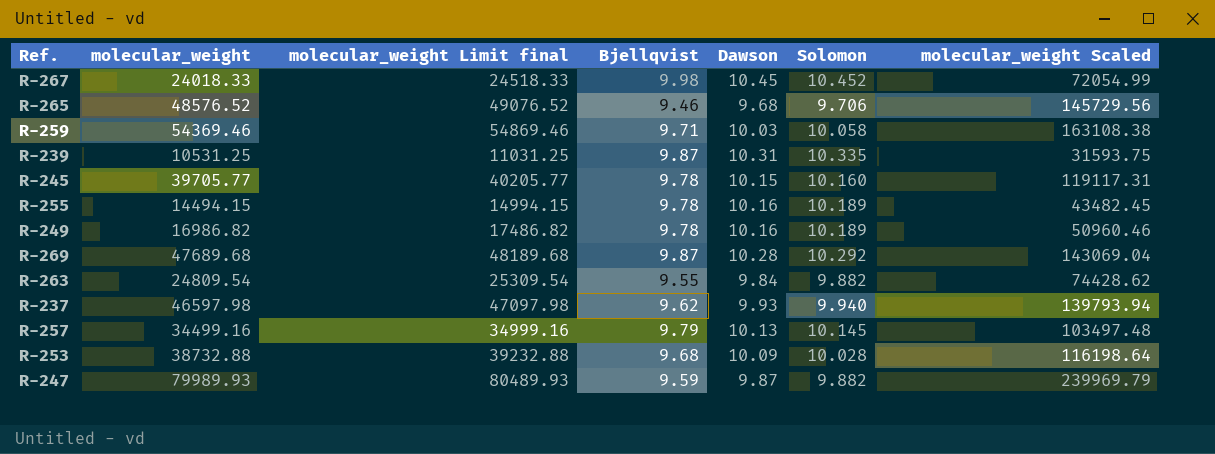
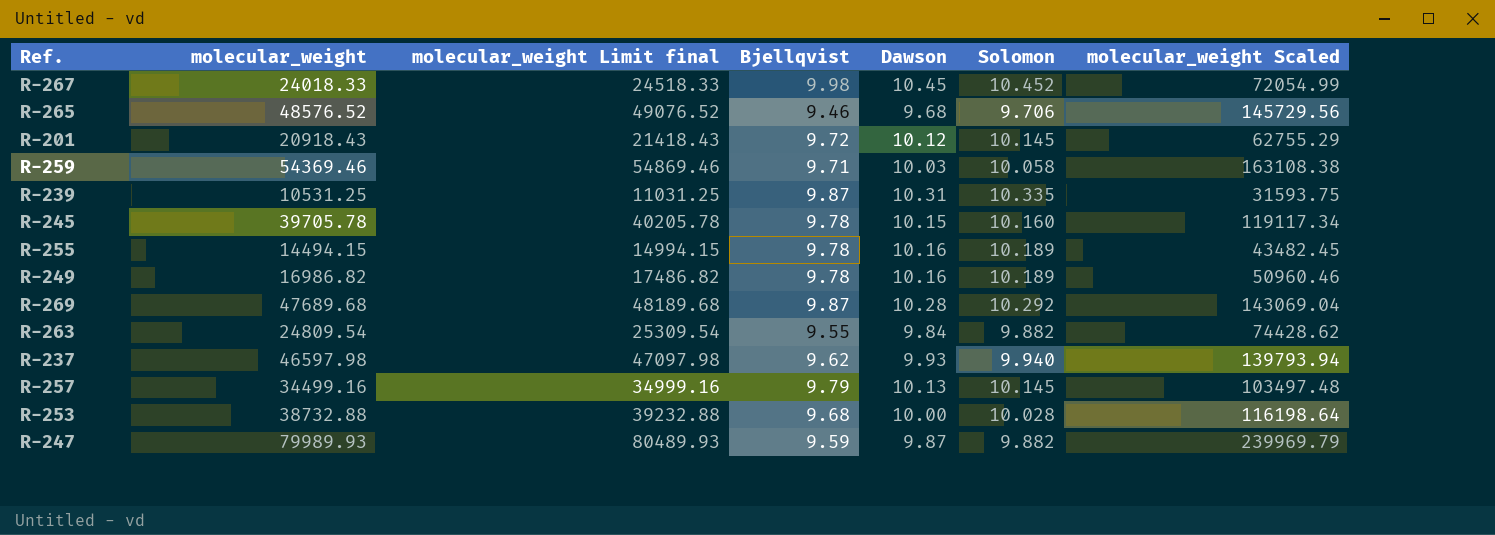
row R-201: none -> 20918.43 | 21418.43 | 9.72 | 10.12 | 10.145 | 62755.29
R-245 | molecular_weight: 39705.77 -> 39705.78
R-245 | molecular_weight Limit final: 40205.77 -> 40205.78
R-245 | molecular_weight Scaled: 119117.31 -> 119117.34
R-253 | Dawson: 10.09 -> 10.00

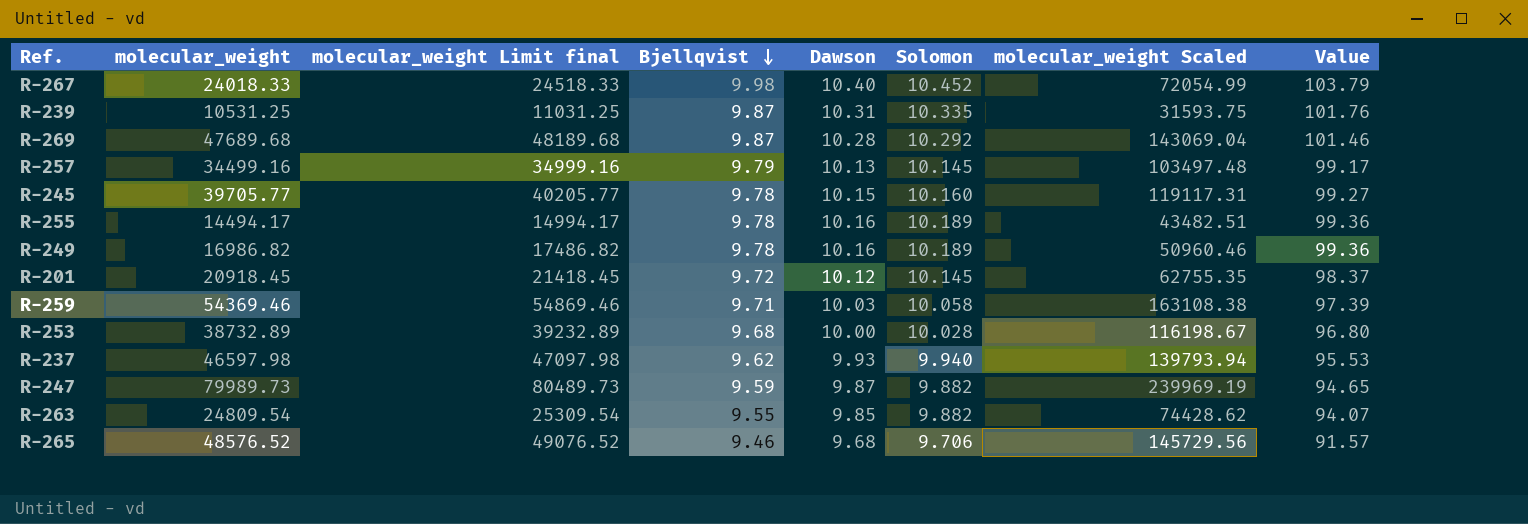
row order: none -> Bjellqvist descending
column Value | formula: none -> [Bjellqvist] * [Dawson]
R-267 | Dawson: 10.45 -> 10.40
R-245 | molecular_weight: 39705.78 -> 39705.77
R-245 | molecular_weight Limit final: 40205.78 -> 40205.77
R-245 | molecular_weight Scaled: 119117.34 -> 119117.31
R-255 | molecular_weight: 14494.15 -> 14494.17
R-255 | molecular_weight Limit final: 14994.15 -> 14994.17
R-255 | molecular_weight Scaled: 43482.45 -> 43482.51
R-201 | molecular_weight: 20918.43 -> 20918.45
R-201 | molecular_weight Limit final: 21418.43 -> 21418.45
R-201 | molecular_weight Scaled: 62755.29 -> 62755.35
R-253 | molecular_weight: 38732.88 -> 38732.89
R-253 | molecular_weight Limit final: 39232.88 -> 39232.89
R-253 | molecular_weight Scaled: 116198.64 -> 116198.67
R-247 | molecular_weight: 79989.93 -> 79989.73
R-247 | molecular_weight Limit final: 80489.93 -> 80489.73
R-247 | molecular_weight Scaled: 239969.79 -> 239969.19
R-263 | Dawson: 9.84 -> 9.85

